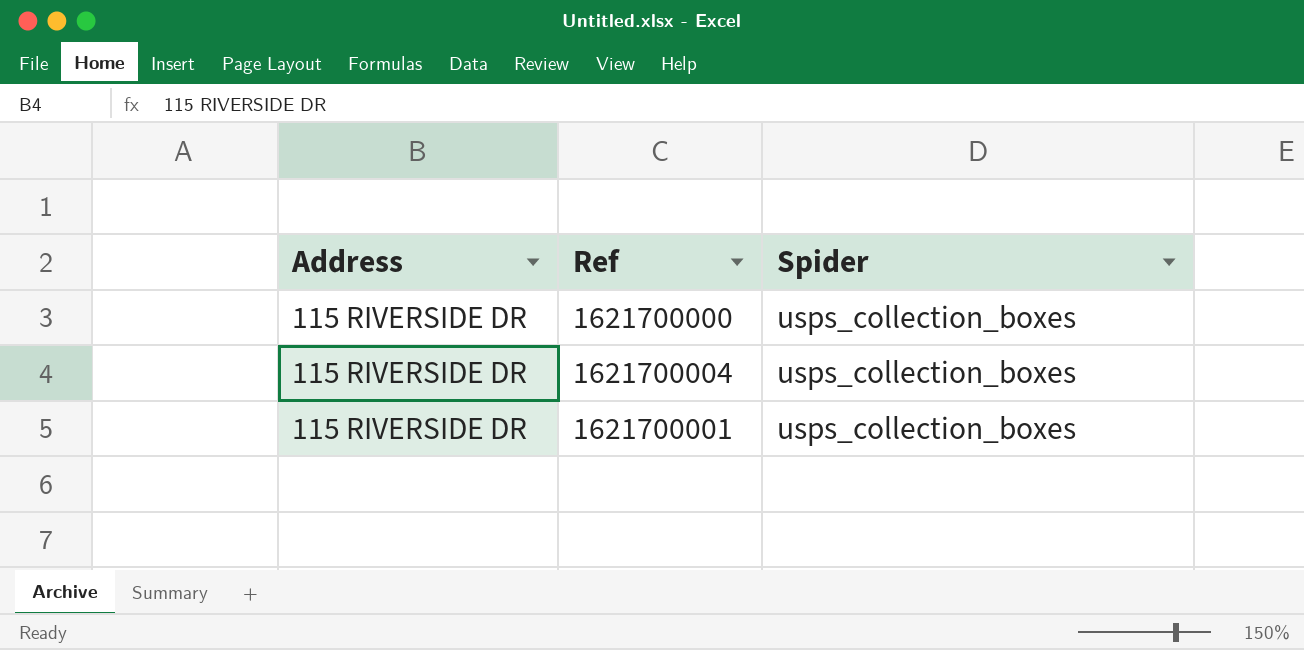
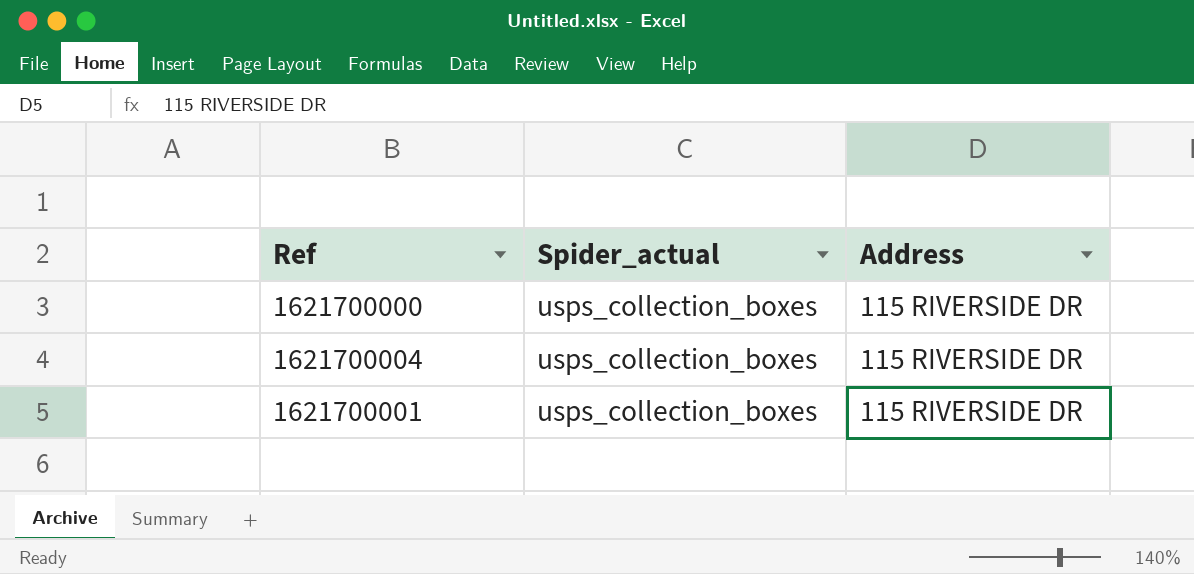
column name: Spider -> Spider_actual
column Address | position: 1 -> 3

